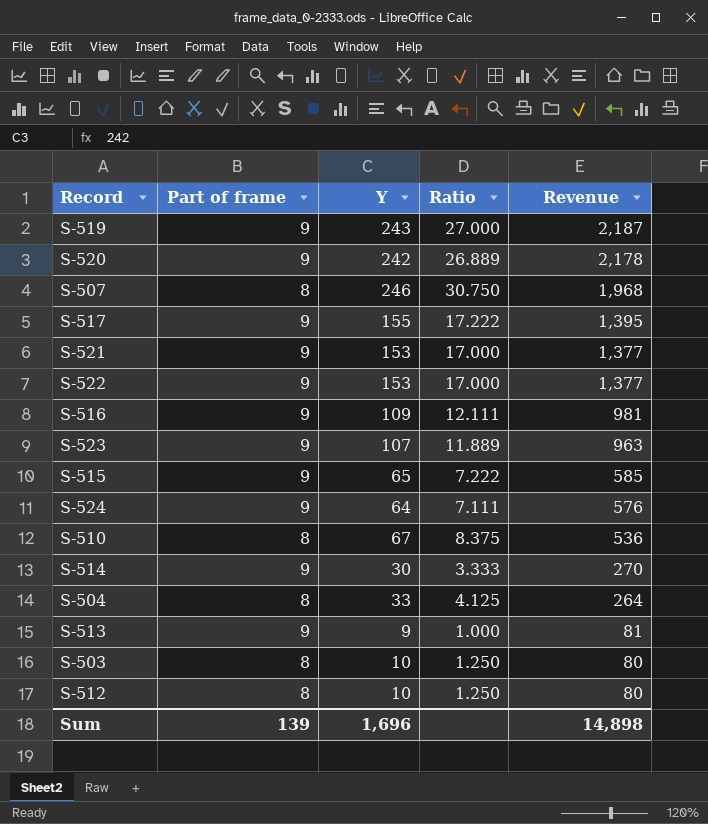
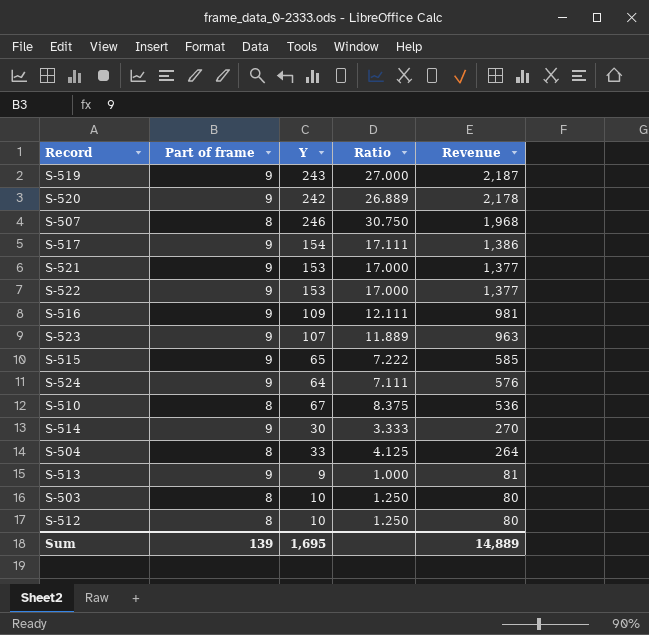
S-517 | Y: 155 -> 154
S-517 | Ratio: 17.222 -> 17.111
S-517 | Revenue: 1,395 -> 1,386
Sum | Y: 1,696 -> 1,695
Sum | Revenue: 14,898 -> 14,889

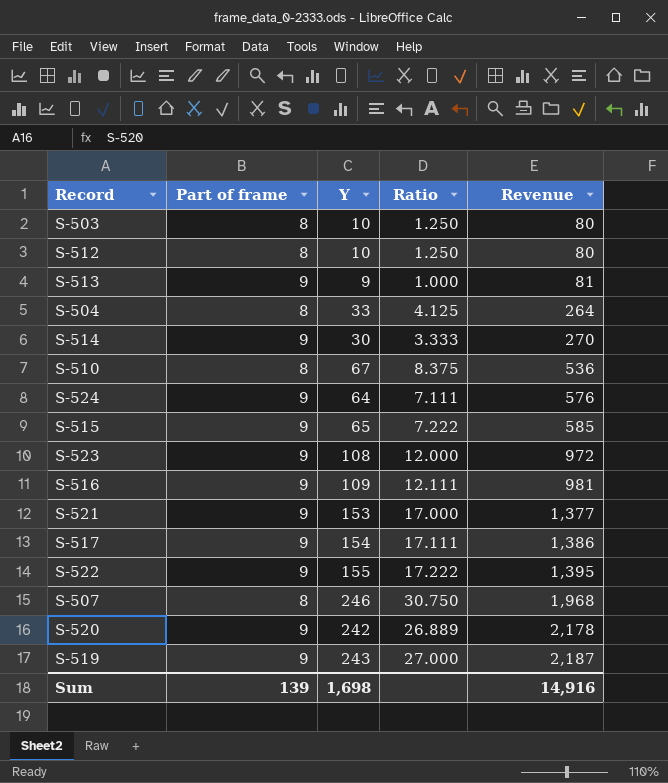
row order: Revenue descending -> Revenue ascending
S-523 | Y: 107 -> 108
S-523 | Ratio: 11.889 -> 12.000
S-523 | Revenue: 963 -> 972
S-522 | Y: 153 -> 155
S-522 | Ratio: 17.000 -> 17.222
S-522 | Revenue: 1,377 -> 1,395
Sum | Y: 1,695 -> 1,698
Sum | Revenue: 14,889 -> 14,916

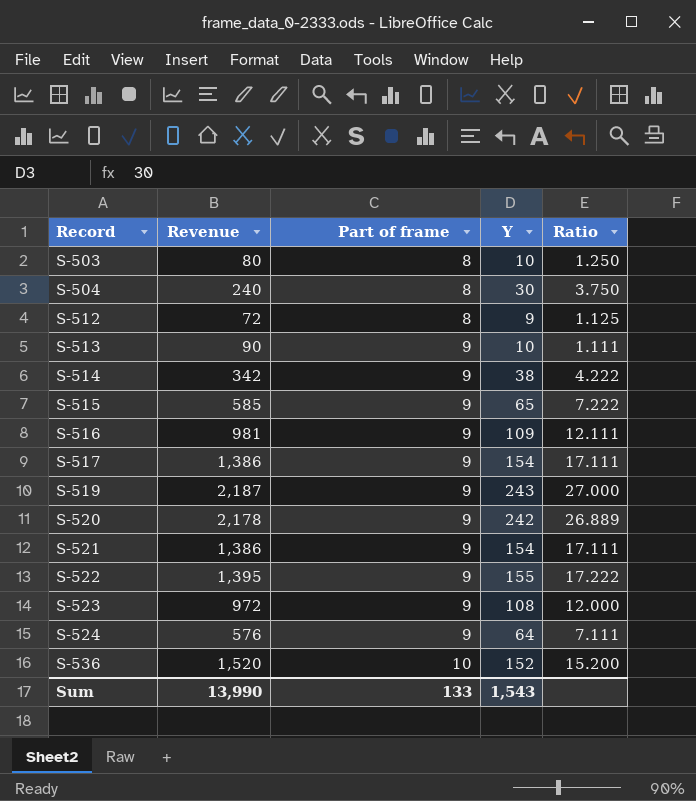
row order: Revenue ascending -> Record ascending
column Revenue | position: 5 -> 2
row S-510: 8 | 67 | 8.375 | 536 -> none
row S-507: 8 | 246 | 30.750 | 1,968 -> none
S-504 | Revenue: 264 -> 240
S-504 | Y: 33 -> 30
S-504 | Ratio: 4.125 -> 3.750
S-512 | Revenue: 80 -> 72
S-512 | Y: 10 -> 9
S-512 | Ratio: 1.250 -> 1.125
S-513 | Revenue: 81 -> 90
S-513 | Y: 9 -> 10
S-513 | Ratio: 1.000 -> 1.111
S-514 | Revenue: 270 -> 342
S-514 | Y: 30 -> 38
S-514 | Ratio: 3.333 -> 4.222
S-521 | Revenue: 1,377 -> 1,386
S-521 | Y: 153 -> 154
S-521 | Ratio: 17.000 -> 17.111
row S-536: none -> 1,520 | 10 | 152 | 15.200
Sum | Revenue: 14,916 -> 13,990
Sum | Part of frame: 139 -> 133
Sum | Y: 1,698 -> 1,543

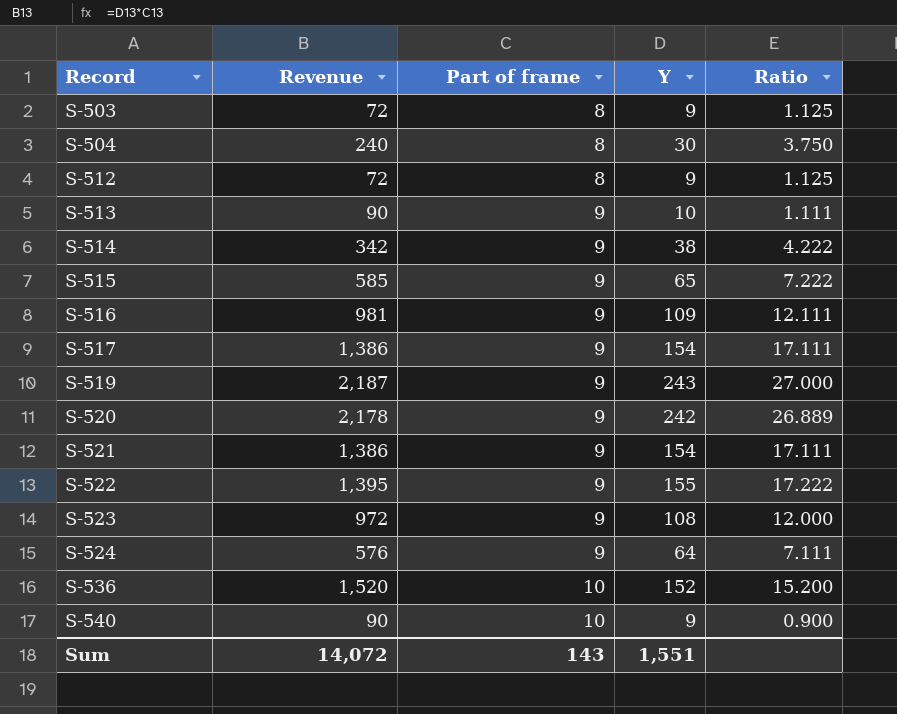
S-503 | Revenue: 80 -> 72
S-503 | Y: 10 -> 9
S-503 | Ratio: 1.250 -> 1.125
row S-540: none -> 90 | 10 | 9 | 0.900
Sum | Revenue: 13,990 -> 14,072
Sum | Part of frame: 133 -> 143
Sum | Y: 1,543 -> 1,551

